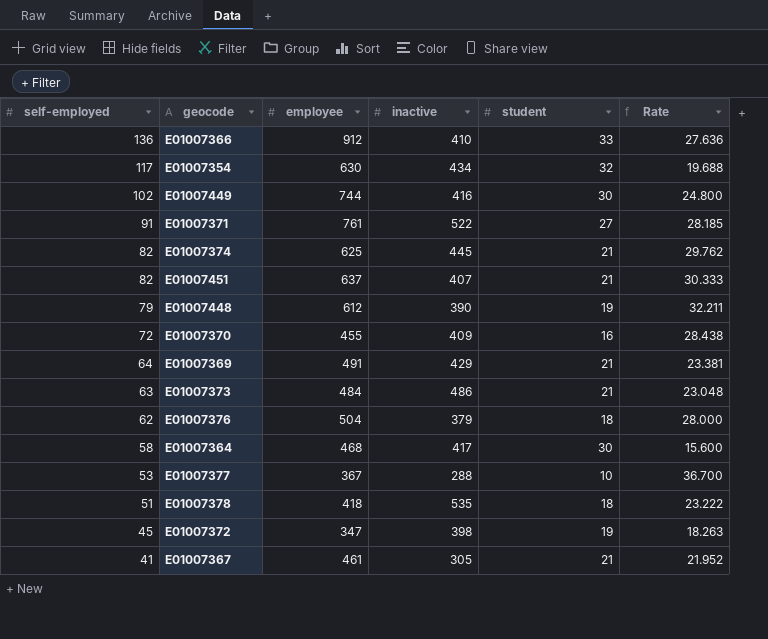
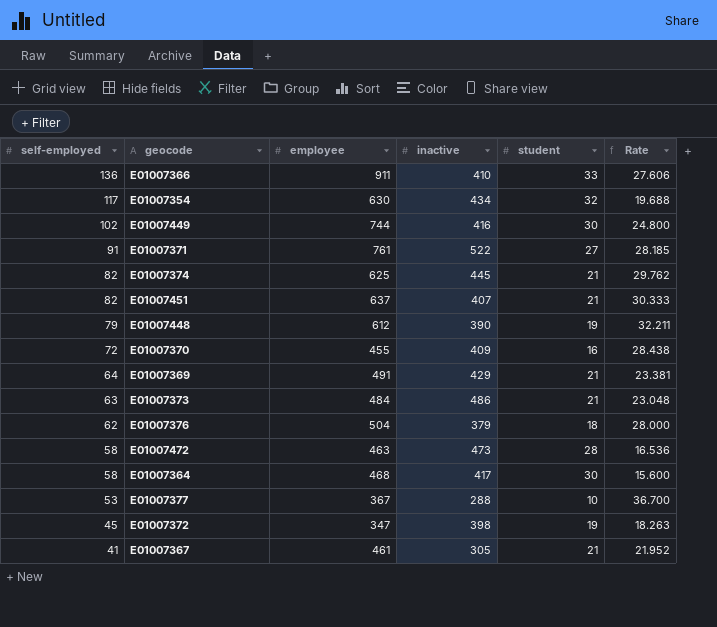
row E01007378: 51 | 418 | 535 | 18 | 23.222 -> none
E01007366 | employee: 912 -> 911
E01007366 | Rate: 27.636 -> 27.606
row E01007472: none -> 58 | 463 | 473 | 28 | 16.536

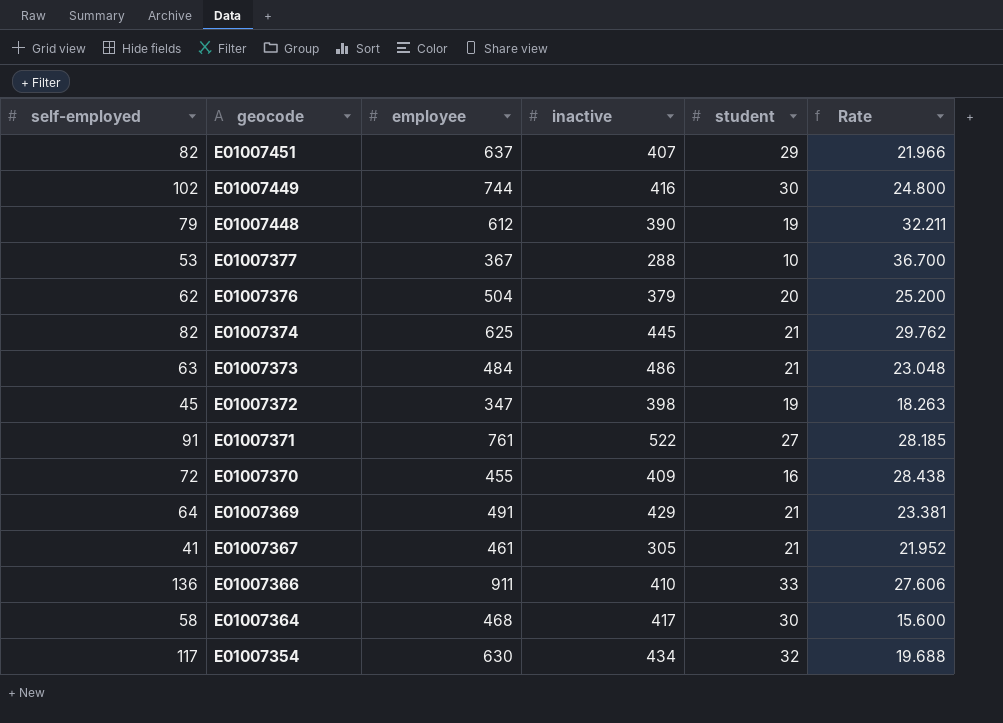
row order: self-employed descending -> geocode descending
row E01007472: 58 | 463 | 473 | 28 | 16.536 -> none
E01007451 | student: 21 -> 29
E01007451 | Rate: 30.333 -> 21.966
E01007376 | student: 18 -> 20
E01007376 | Rate: 28.000 -> 25.200

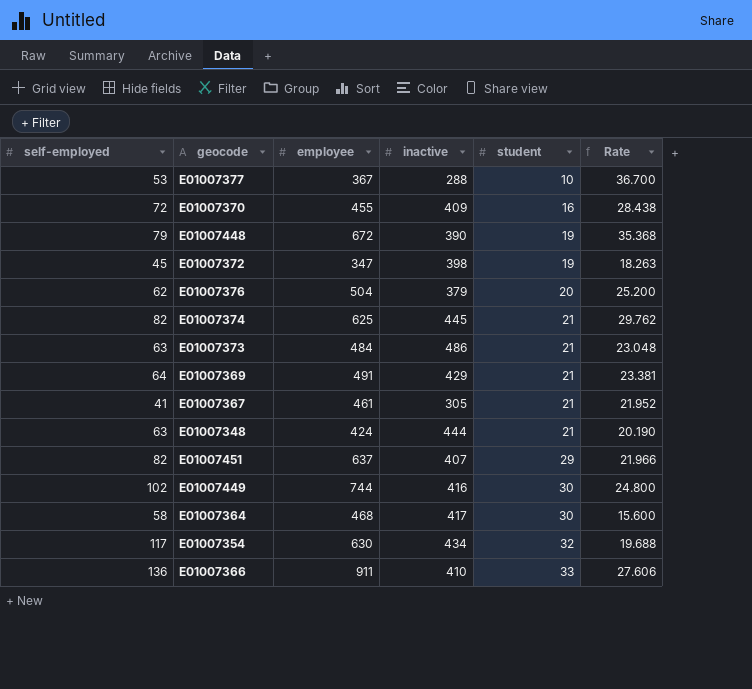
row order: geocode descending -> student ascending
row E01007371: 91 | 761 | 522 | 27 | 28.185 -> none
E01007448 | employee: 612 -> 672
E01007448 | Rate: 32.211 -> 35.368
row E01007348: none -> 63 | 424 | 444 | 21 | 20.190

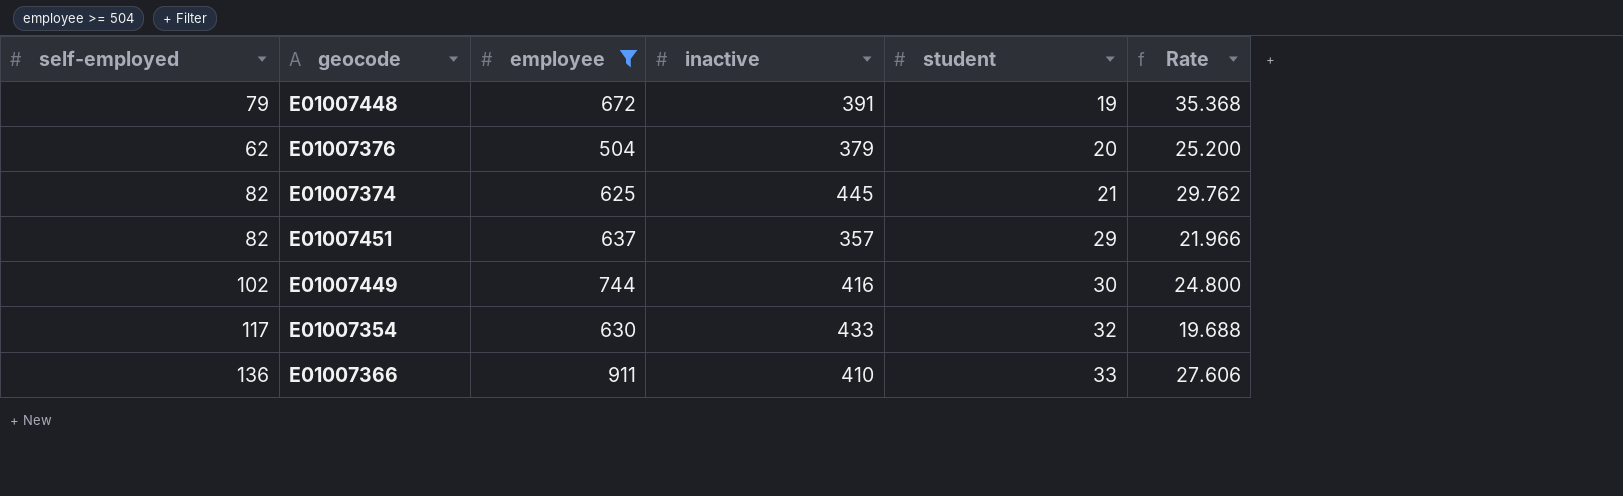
filter: none -> employee >= 504
E01007448 | inactive: 390 -> 391
E01007451 | inactive: 407 -> 357
E01007354 | inactive: 434 -> 433

